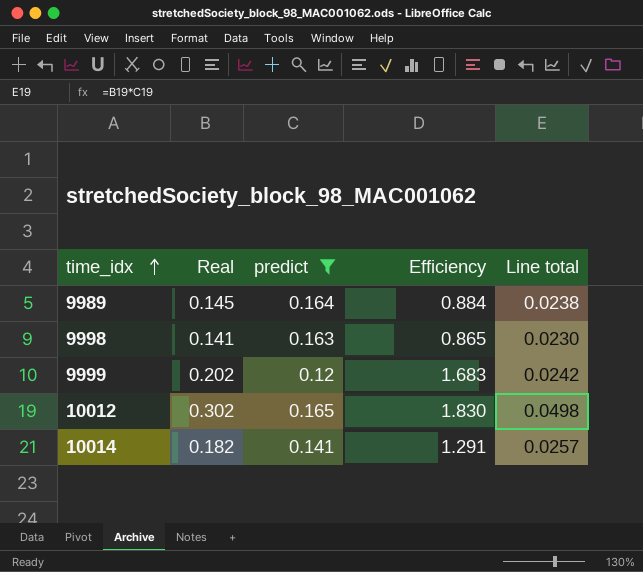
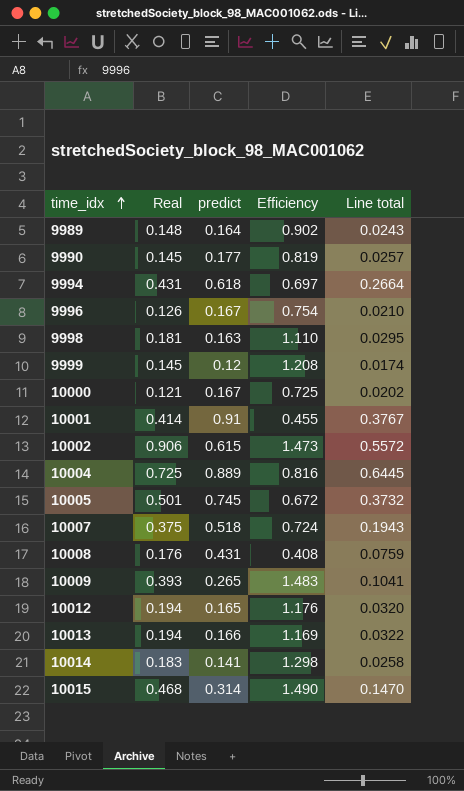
filter: predict <= 0.165 -> none
9989 | Real: 0.145 -> 0.148
9989 | Efficiency: 0.884 -> 0.902
9989 | Line total: 0.0238 -> 0.0243
9998 | Real: 0.141 -> 0.181
9998 | Efficiency: 0.865 -> 1.110
9998 | Line total: 0.0230 -> 0.0295
9999 | Real: 0.202 -> 0.145
9999 | Efficiency: 1.683 -> 1.208
9999 | Line total: 0.0242 -> 0.0174
10012 | Real: 0.302 -> 0.194
10012 | Efficiency: 1.830 -> 1.176
10012 | Line total: 0.0498 -> 0.0320
10014 | Real: 0.182 -> 0.183
10014 | Efficiency: 1.291 -> 1.298
10014 | Line total: 0.0257 -> 0.0258

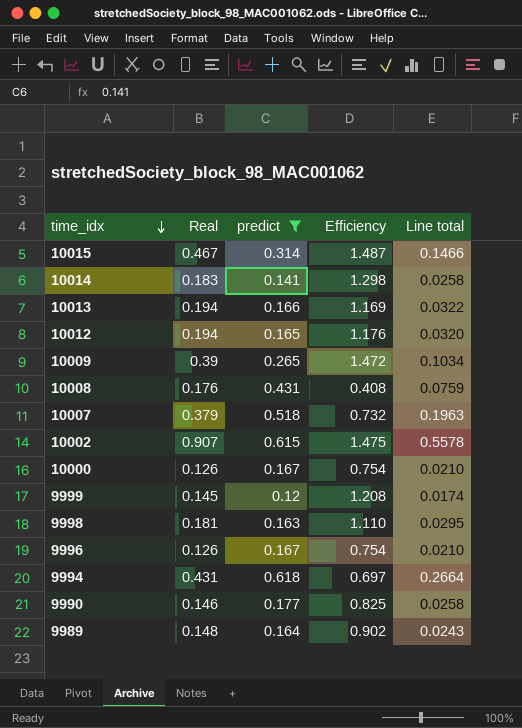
filter: none -> predict <= 0.618
row order: time_idx ascending -> time_idx descending
10015 | Real: 0.468 -> 0.467
10015 | Efficiency: 1.490 -> 1.487
10015 | Line total: 0.1470 -> 0.1466
10009 | Real: 0.393 -> 0.39
10009 | Efficiency: 1.483 -> 1.472
10009 | Line total: 0.1041 -> 0.1034
10007 | Real: 0.375 -> 0.379
10007 | Efficiency: 0.724 -> 0.732
10007 | Line total: 0.1943 -> 0.1963
10002 | Real: 0.906 -> 0.907
10002 | Efficiency: 1.473 -> 1.475
10002 | Line total: 0.5572 -> 0.5578
10000 | Real: 0.121 -> 0.126
10000 | Efficiency: 0.725 -> 0.754
10000 | Line total: 0.0202 -> 0.0210
9990 | Real: 0.145 -> 0.146
9990 | Efficiency: 0.819 -> 0.825
9990 | Line total: 0.0257 -> 0.0258

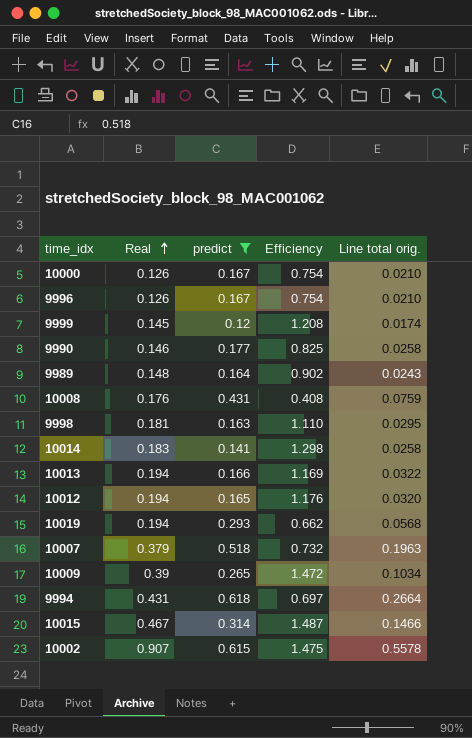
row order: time_idx descending -> Real ascending
column name: Line total -> Line total orig.
row 10019: none -> 0.194 | 0.293 | 0.662 | 0.0568

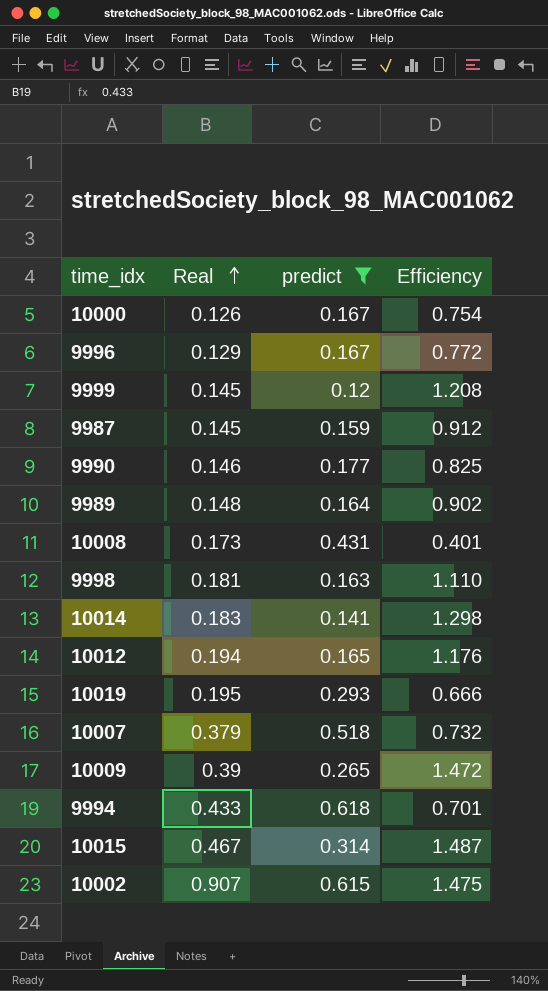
column Line total orig. | formula: [Real] * [predict] -> none
row 10013: 0.194 | 0.166 | 1.169 | 0.0322 -> none
9996 | Real: 0.126 -> 0.129
9996 | Efficiency: 0.754 -> 0.772
row 9987: none -> 0.145 | 0.159 | 0.912
10008 | Real: 0.176 -> 0.173
10008 | Efficiency: 0.408 -> 0.401
10019 | Real: 0.194 -> 0.195
10019 | Efficiency: 0.662 -> 0.666
9994 | Real: 0.431 -> 0.433
9994 | Efficiency: 0.697 -> 0.701

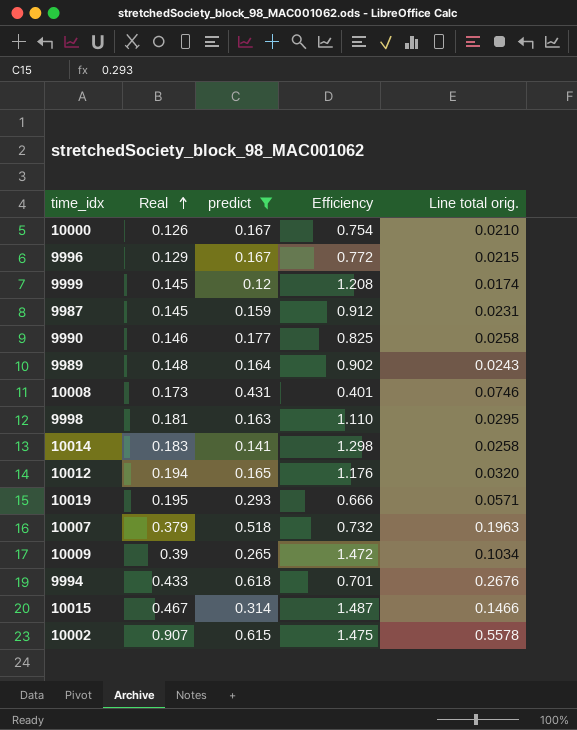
column Line total orig. | formula: none -> [Real] * [predict]

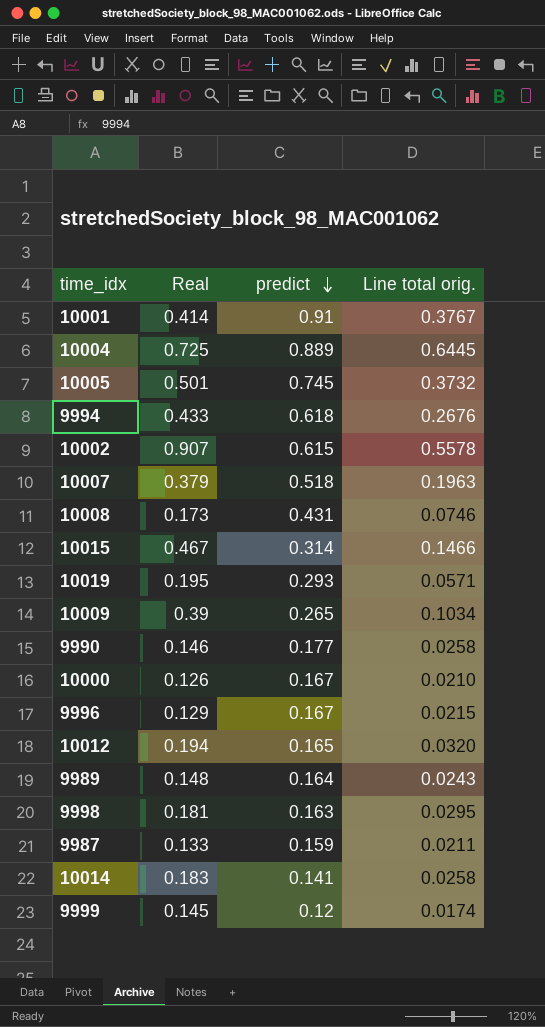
filter: predict <= 0.618 -> none
row order: Real ascending -> predict descending
column Efficiency | formula: [Real] / [predict] -> none
9987 | Real: 0.145 -> 0.133
9987 | Line total orig.: 0.0231 -> 0.0211

